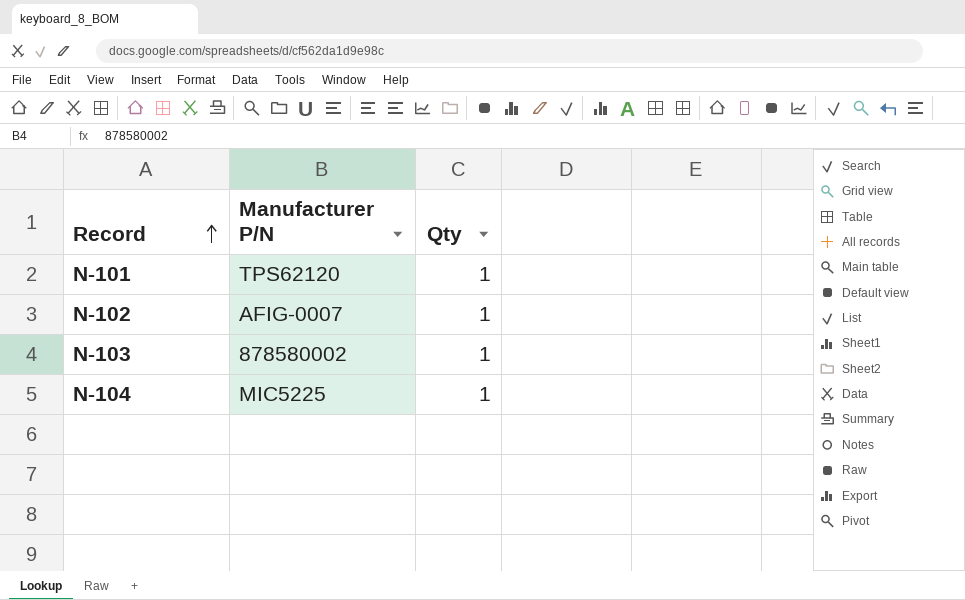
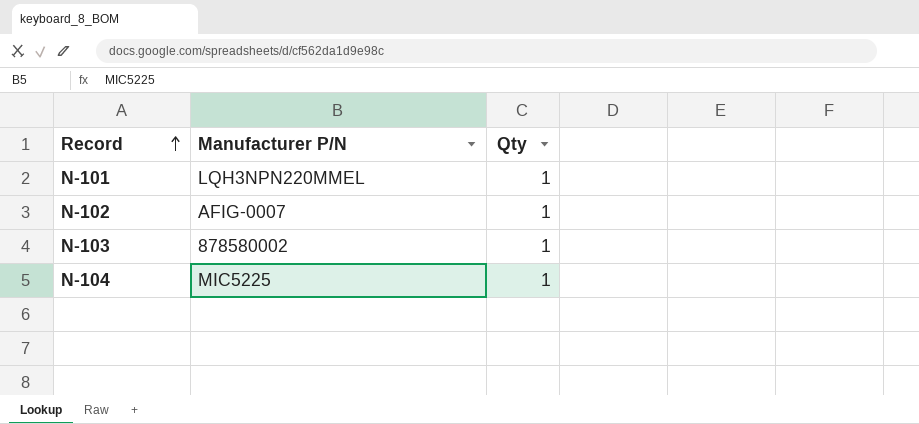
N-101 | Manufacturer P/N: TPS62120 -> LQH3NPN220MMEL

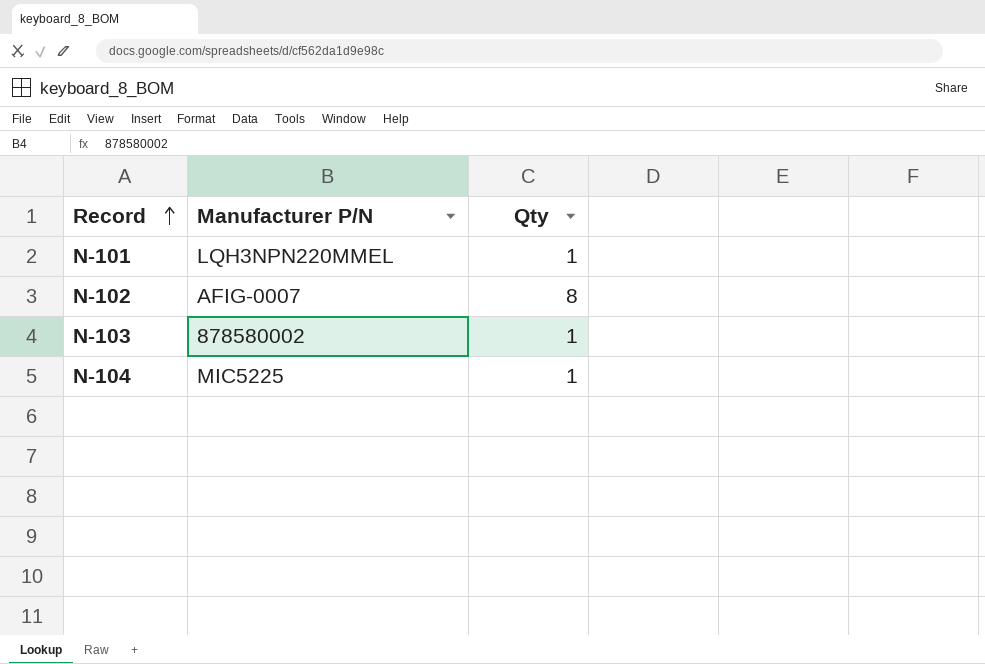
N-102 | Qty: 1 -> 8

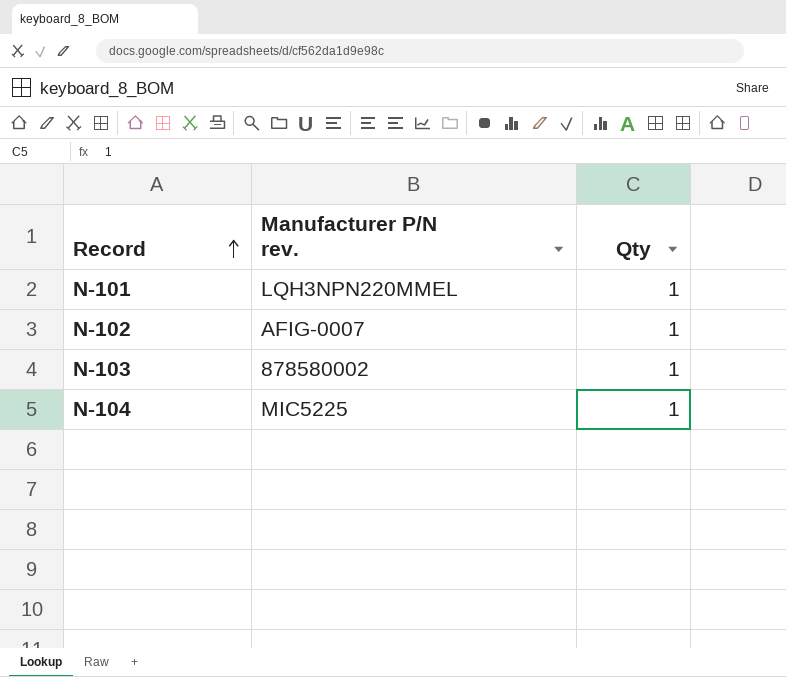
column name: Manufacturer P/N -> Manufacturer P/N rev.
N-102 | Qty: 8 -> 1

